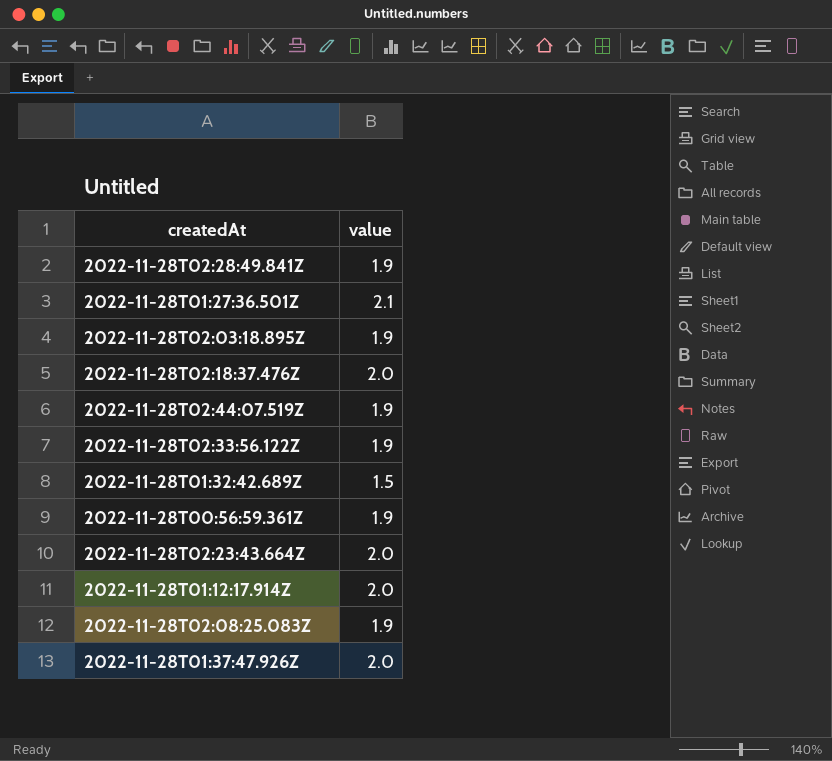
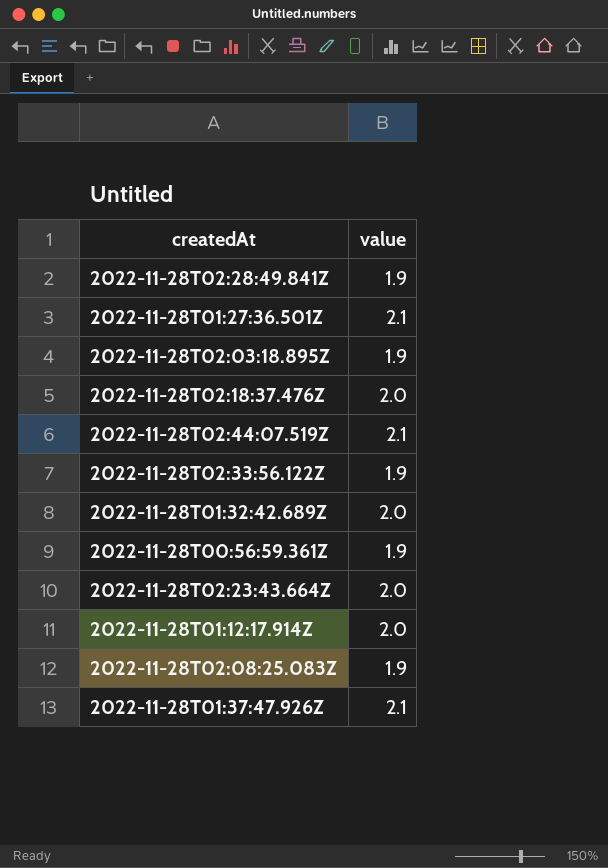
2022-11-28T02:44:07.519Z | value: 1.9 -> 2.1
2022-11-28T01:32:42.689Z | value: 1.5 -> 2.0
2022-11-28T01:37:47.926Z | value: 2.0 -> 2.1

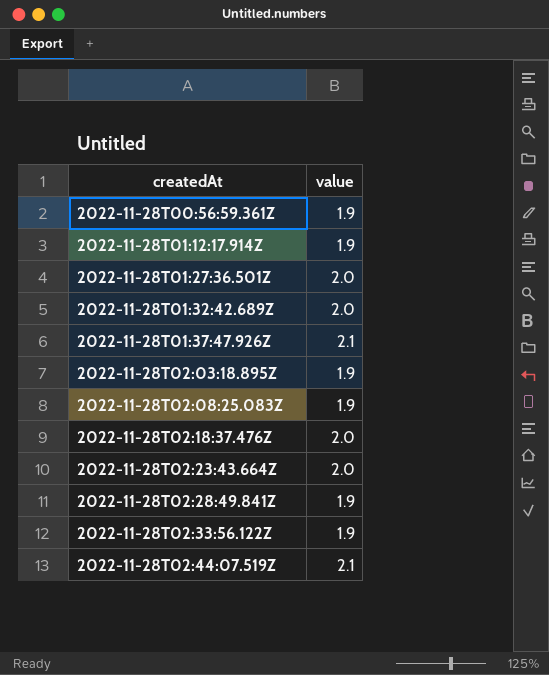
row order: none -> createdAt ascending
2022-11-28T01:12:17.914Z | value: 2.0 -> 1.9
2022-11-28T01:27:36.501Z | value: 2.1 -> 2.0

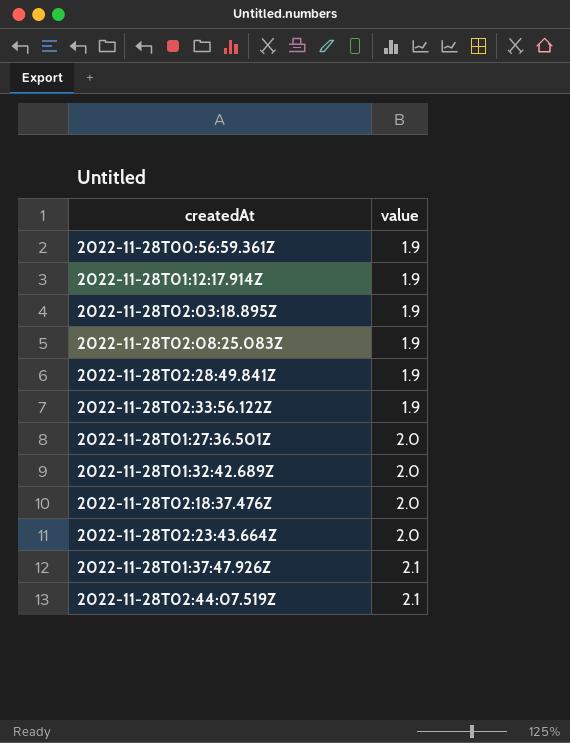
row order: createdAt ascending -> value ascending

